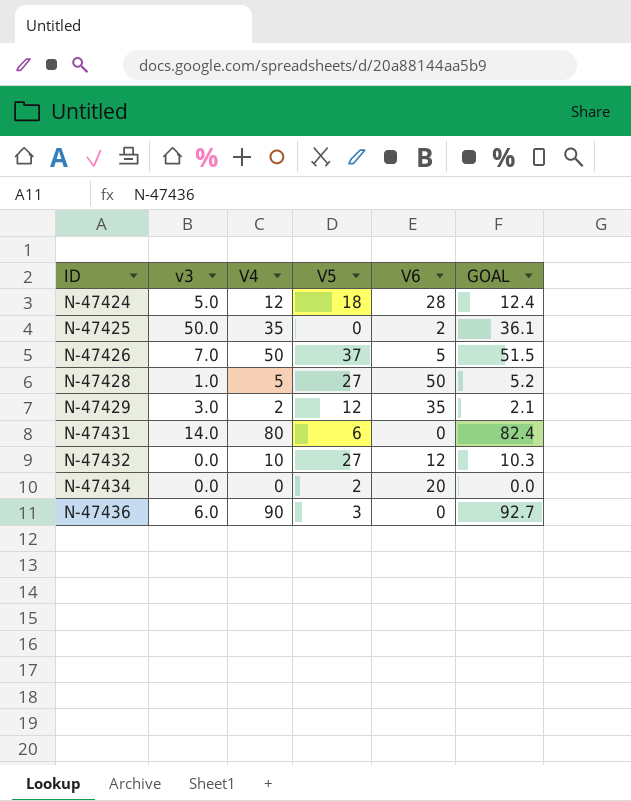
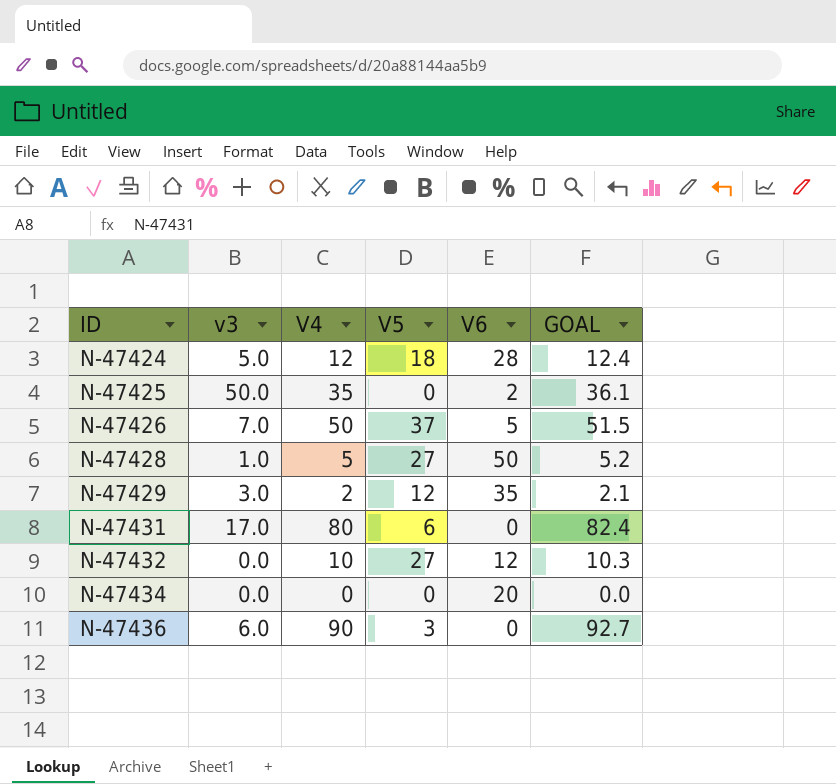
N-47431 | v3: 14.0 -> 17.0
N-47434 | V5: 2 -> 0

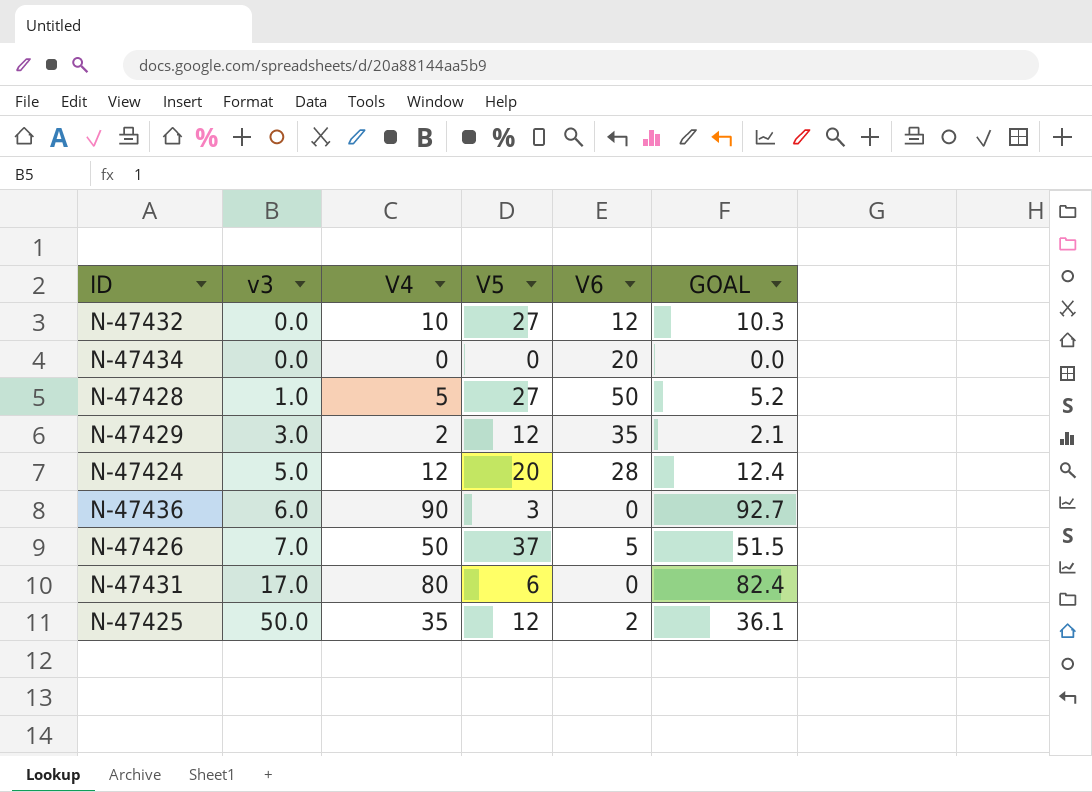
row order: ID ascending -> v3 ascending
N-47424 | V5: 18 -> 20
N-47425 | V5: 0 -> 12

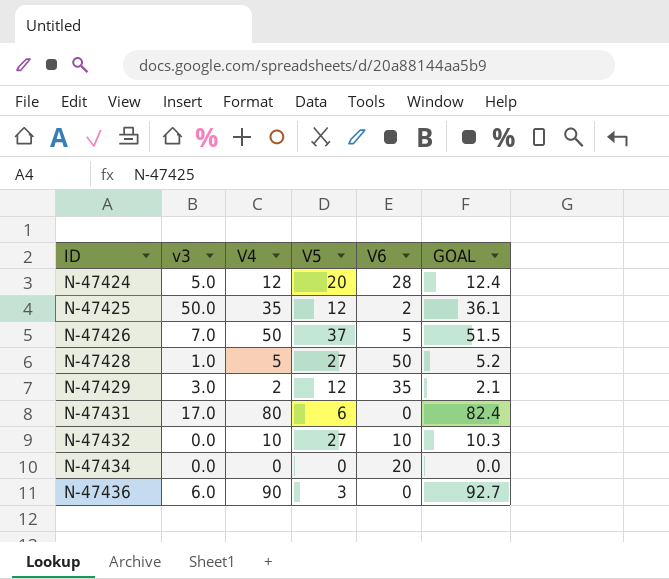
row order: v3 ascending -> ID ascending
N-47432 | V6: 12 -> 10

